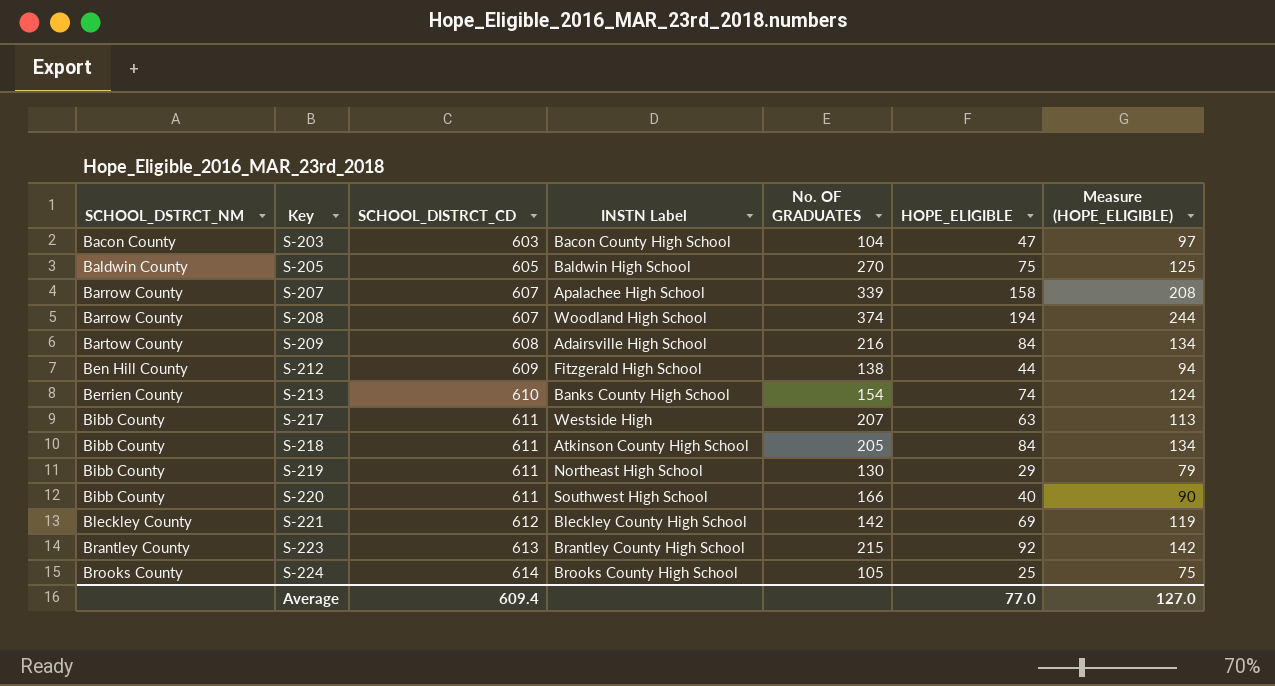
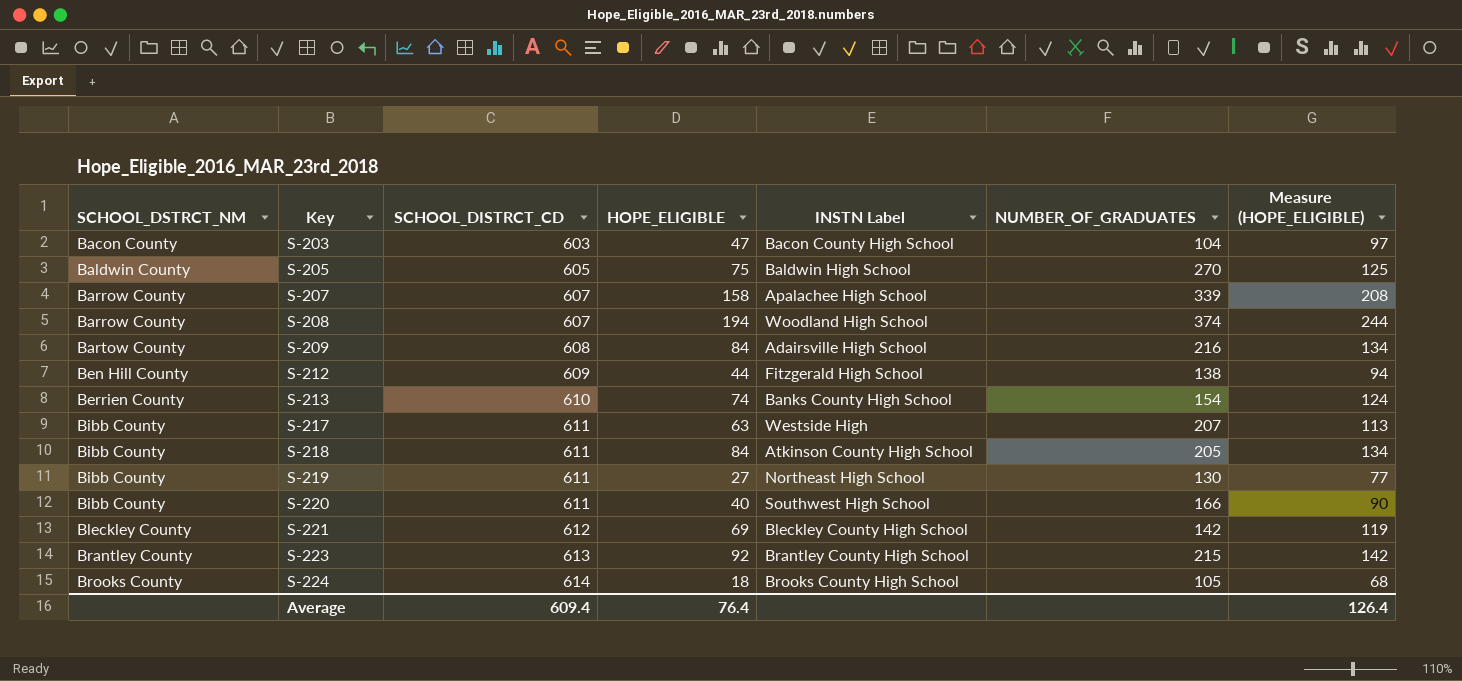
column HOPE_ELIGIBLE | position: 6 -> 4
column name: No. OF GRADUATES -> NUMBER_OF_GRADUATES
S-219 | HOPE_ELIGIBLE: 29 -> 27
S-219 | Measure (HOPE_ELIGIBLE): 79 -> 77
S-224 | HOPE_ELIGIBLE: 25 -> 18
S-224 | Measure (HOPE_ELIGIBLE): 75 -> 68
Average | HOPE_ELIGIBLE: 77.0 -> 76.4
Average | Measure (HOPE_ELIGIBLE): 127.0 -> 126.4

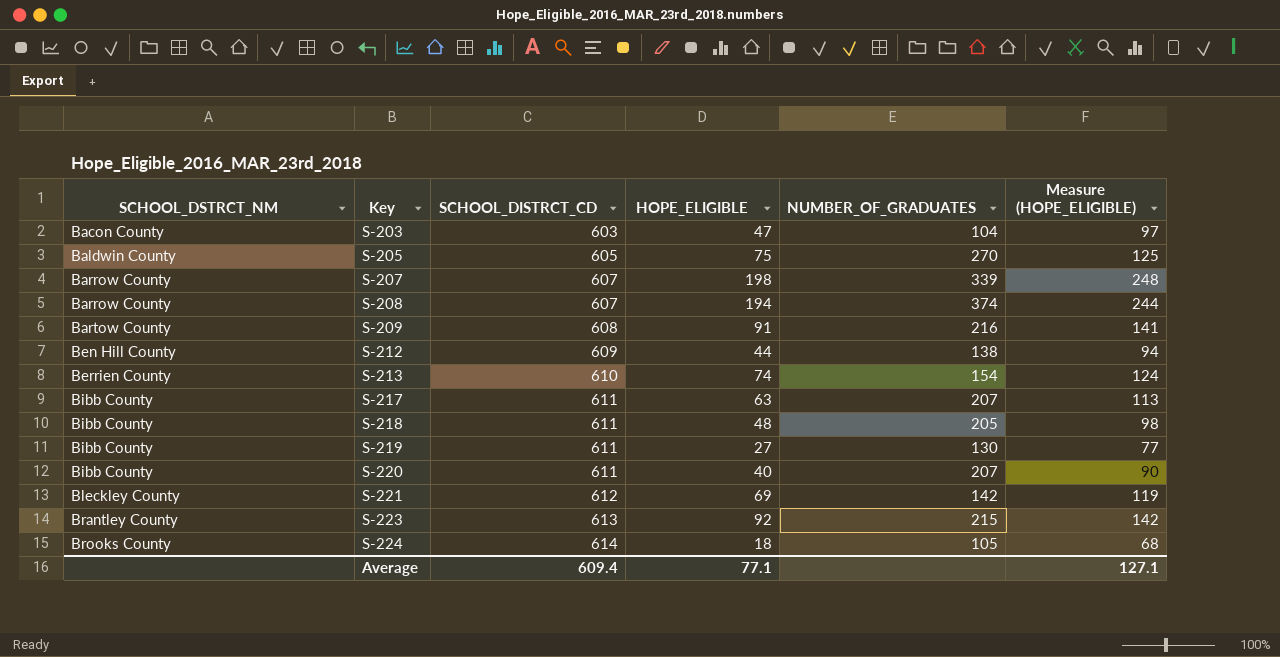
column INSTN Label | position: 5 -> none
S-207 | HOPE_ELIGIBLE: 158 -> 198
S-207 | Measure (HOPE_ELIGIBLE): 208 -> 248
S-209 | HOPE_ELIGIBLE: 84 -> 91
S-209 | Measure (HOPE_ELIGIBLE): 134 -> 141
S-218 | HOPE_ELIGIBLE: 84 -> 48
S-218 | Measure (HOPE_ELIGIBLE): 134 -> 98
S-220 | NUMBER_OF_GRADUATES: 166 -> 207
Average | HOPE_ELIGIBLE: 76.4 -> 77.1
Average | Measure (HOPE_ELIGIBLE): 126.4 -> 127.1

